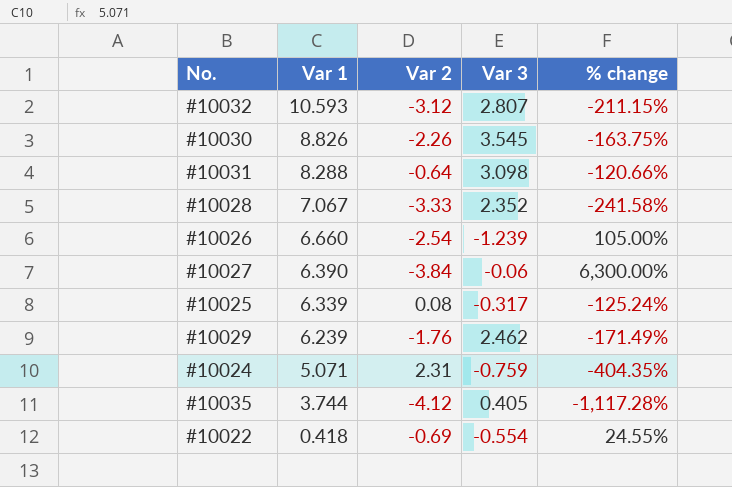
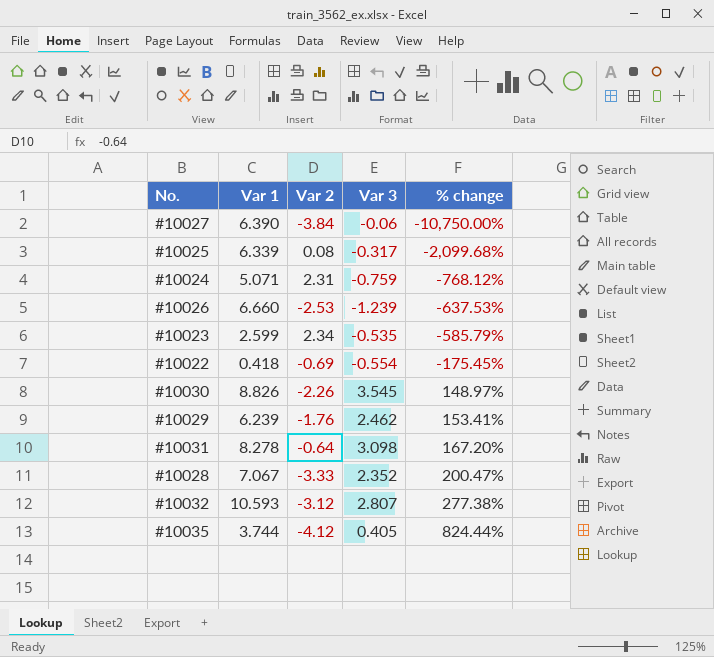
row order: Var 1 descending -> % change ascending
column % change | formula: ([Var 2] - [Var 3]) / [Var 3] -> ([Var 1] - [Var 3]) / [Var 3]
#10026 | Var 2: -2.54 -> -2.53
row #10023: none -> 2.599 | 2.34 | -0.535 | -585.79%
#10031 | Var 1: 8.288 -> 8.278

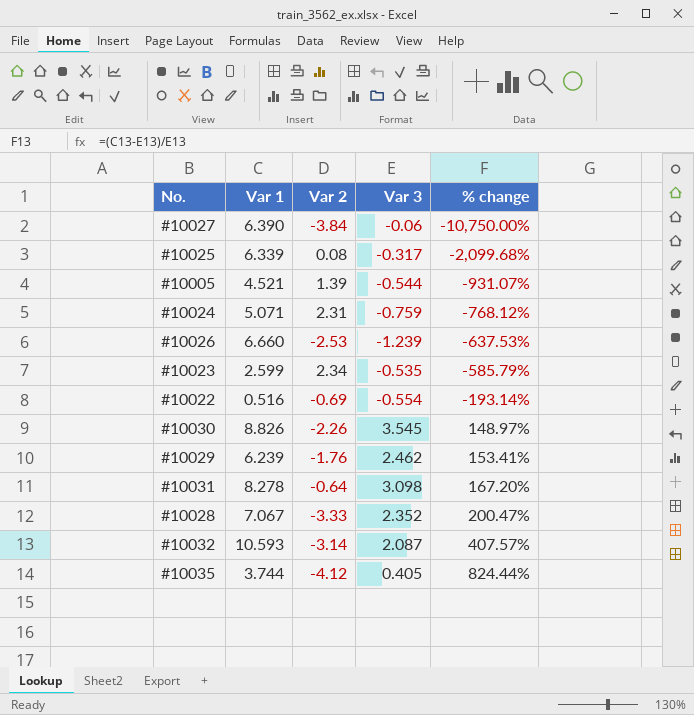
row #10005: none -> 4.521 | 1.39 | -0.544 | -931.07%
#10022 | Var 1: 0.418 -> 0.516
#10022 | % change: -175.45% -> -193.14%
#10032 | Var 2: -3.12 -> -3.14
#10032 | Var 3: 2.807 -> 2.087
#10032 | % change: 277.38% -> 407.57%

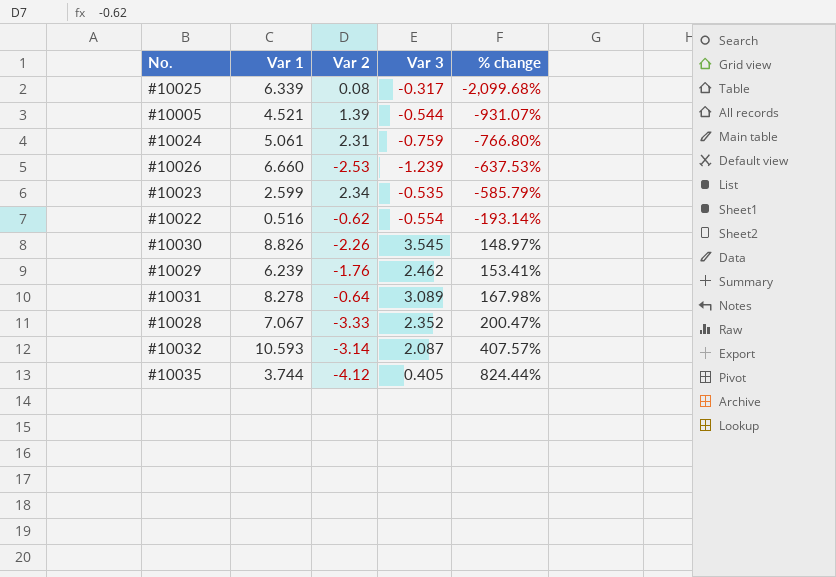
row #10027: 6.390 | -3.84 | -0.06 | -10,750.00% -> none
#10024 | Var 1: 5.071 -> 5.061
#10024 | % change: -768.12% -> -766.80%
#10022 | Var 2: -0.69 -> -0.62
#10031 | Var 3: 3.098 -> 3.089
#10031 | % change: 167.20% -> 167.98%

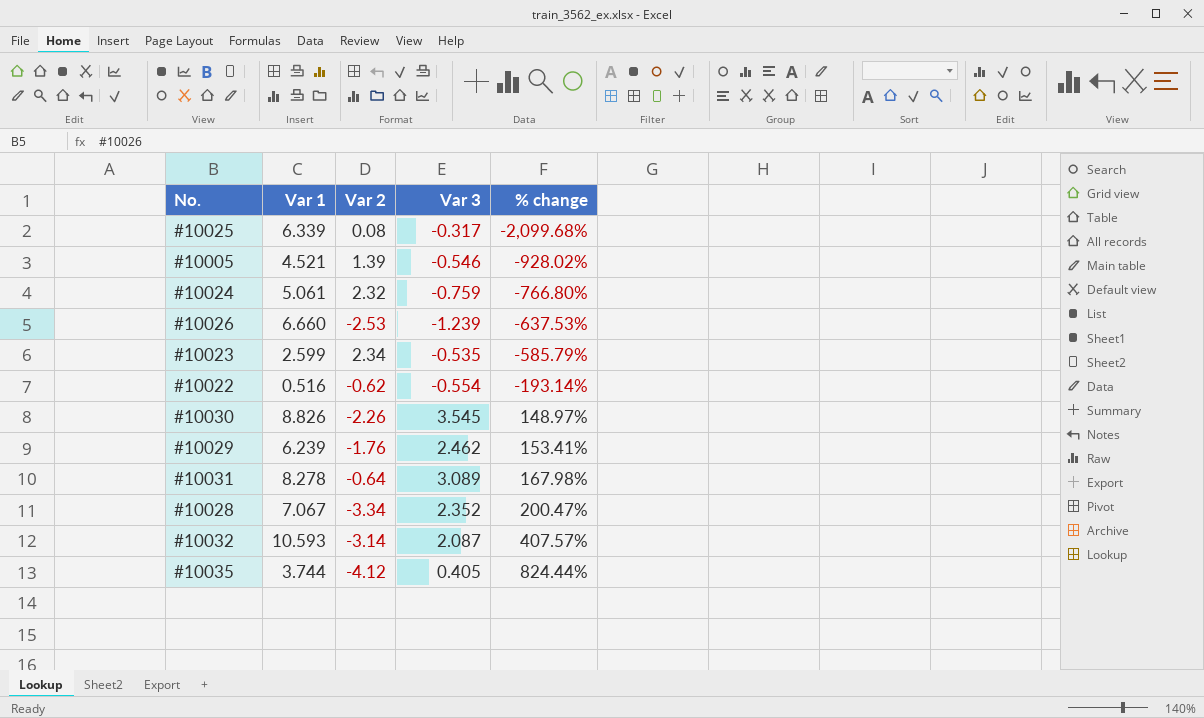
#10005 | Var 3: -0.544 -> -0.546
#10005 | % change: -931.07% -> -928.02%
#10024 | Var 2: 2.31 -> 2.32
#10028 | Var 2: -3.33 -> -3.34

